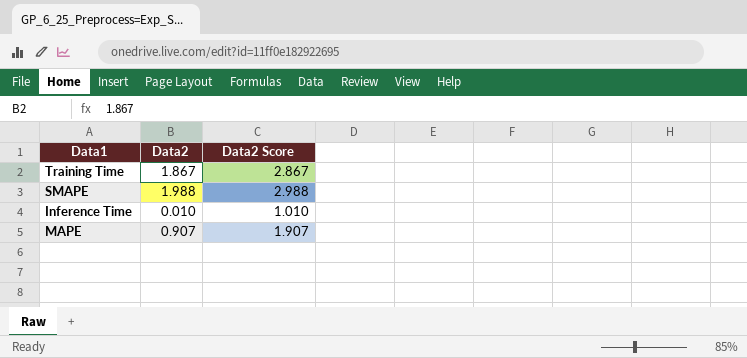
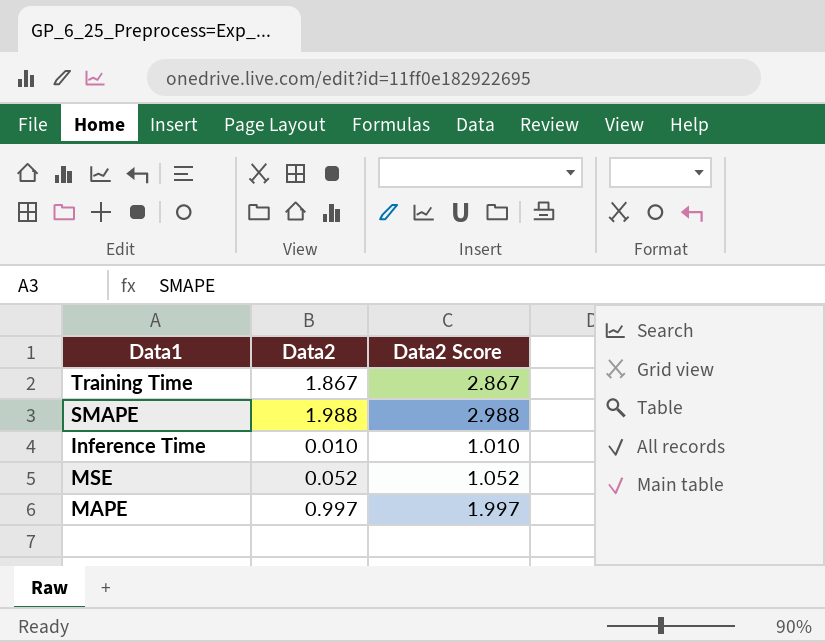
row MSE: none -> 0.052 | 1.052
MAPE | Data2: 0.907 -> 0.997
MAPE | Data2 Score: 1.907 -> 1.997

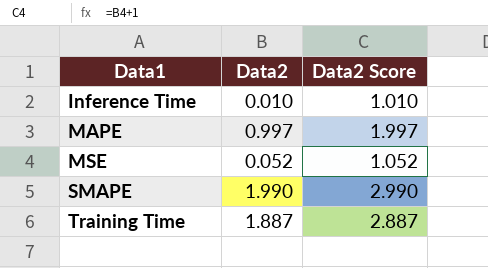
row order: none -> Data1 ascending
SMAPE | Data2: 1.988 -> 1.990
SMAPE | Data2 Score: 2.988 -> 2.990
Training Time | Data2: 1.867 -> 1.887
Training Time | Data2 Score: 2.867 -> 2.887

